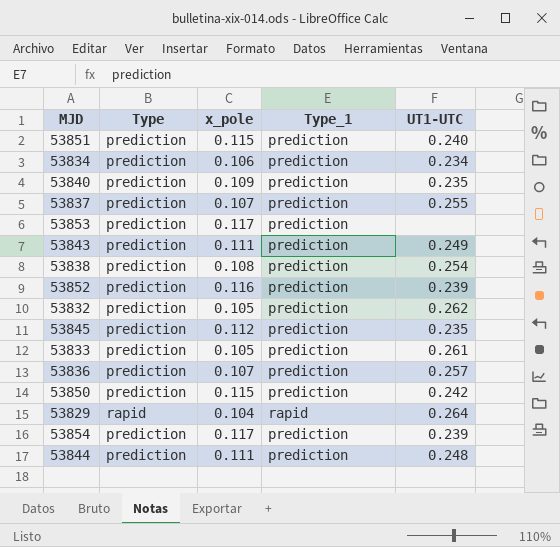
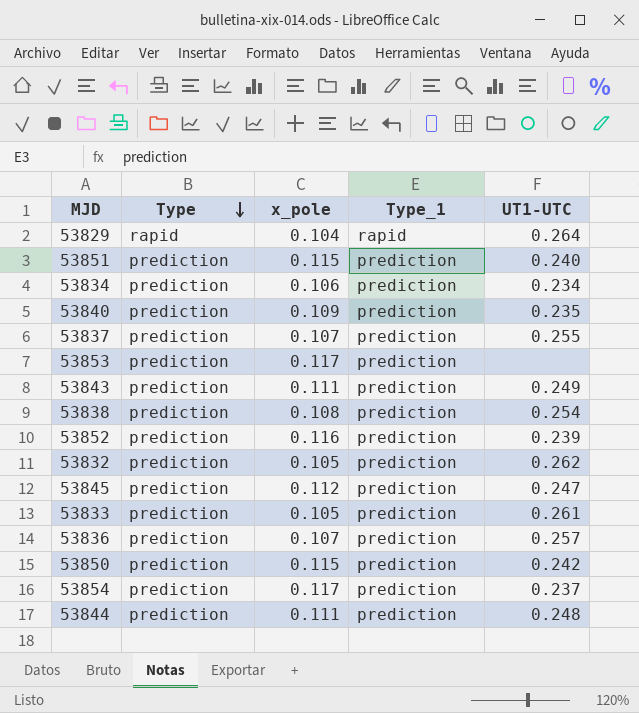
row order: none -> Type descending
53845 | UT1-UTC: 0.235 -> 0.247
53854 | UT1-UTC: 0.239 -> 0.237

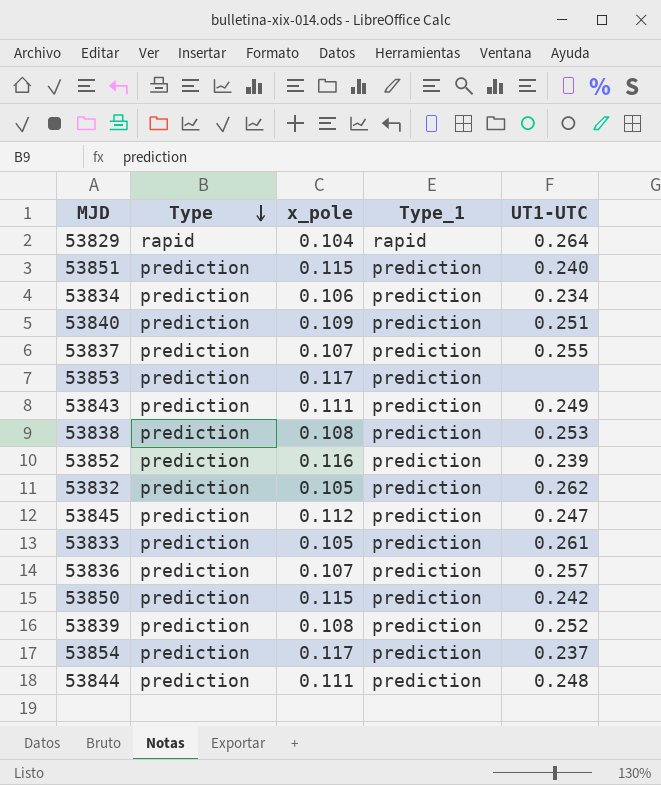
53840 | UT1-UTC: 0.235 -> 0.251
53838 | UT1-UTC: 0.254 -> 0.253
row 53839: none -> prediction | 0.108 | prediction | 0.252

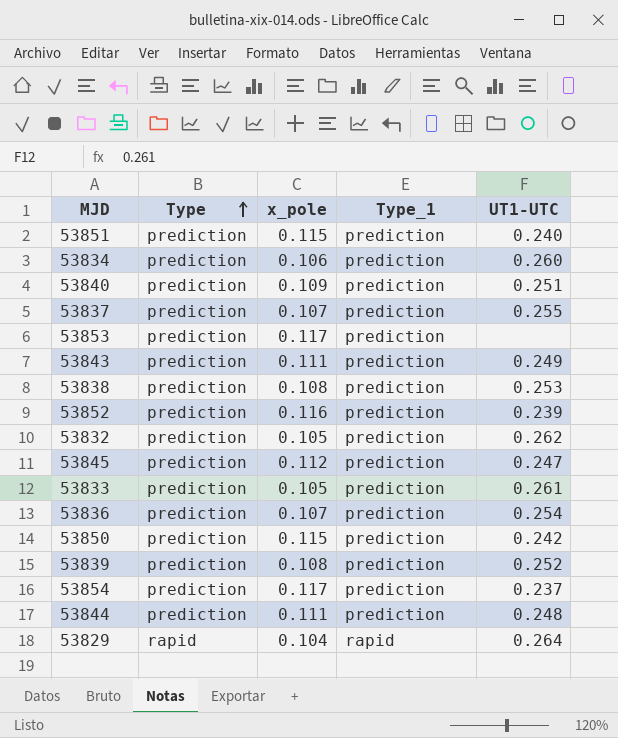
row order: Type descending -> Type ascending
53834 | UT1-UTC: 0.234 -> 0.260
53836 | UT1-UTC: 0.257 -> 0.254

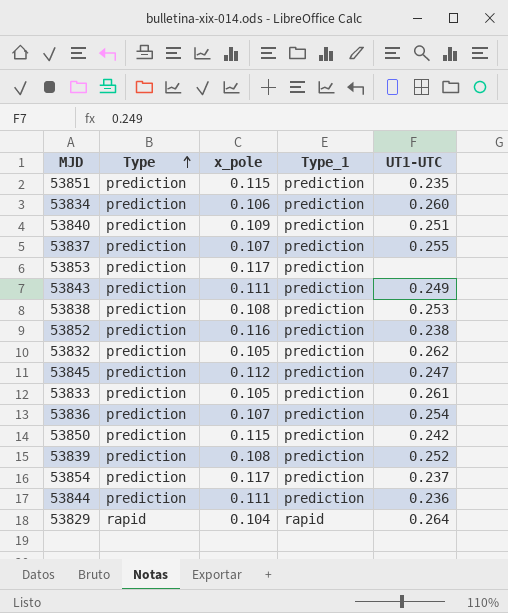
53851 | UT1-UTC: 0.240 -> 0.235
53852 | UT1-UTC: 0.239 -> 0.238
53844 | UT1-UTC: 0.248 -> 0.236

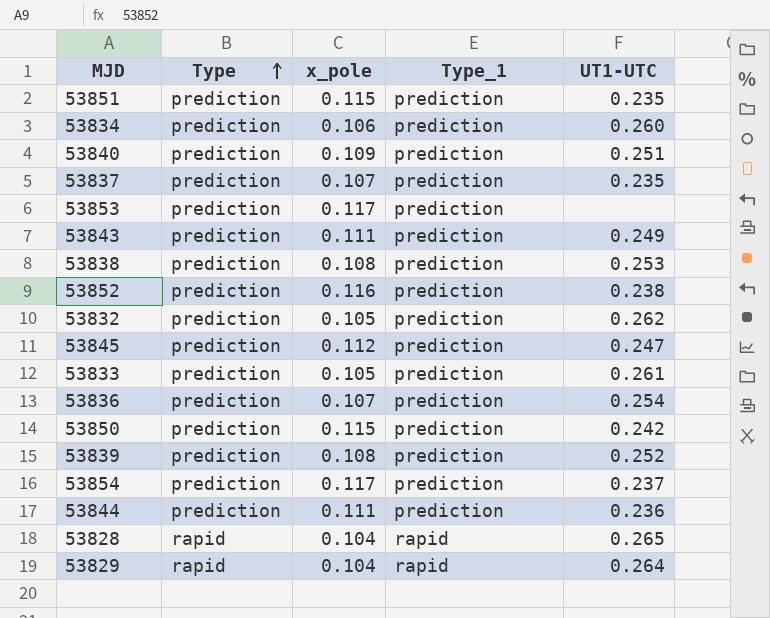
53837 | UT1-UTC: 0.255 -> 0.235
row 53828: none -> rapid | 0.104 | rapid | 0.265

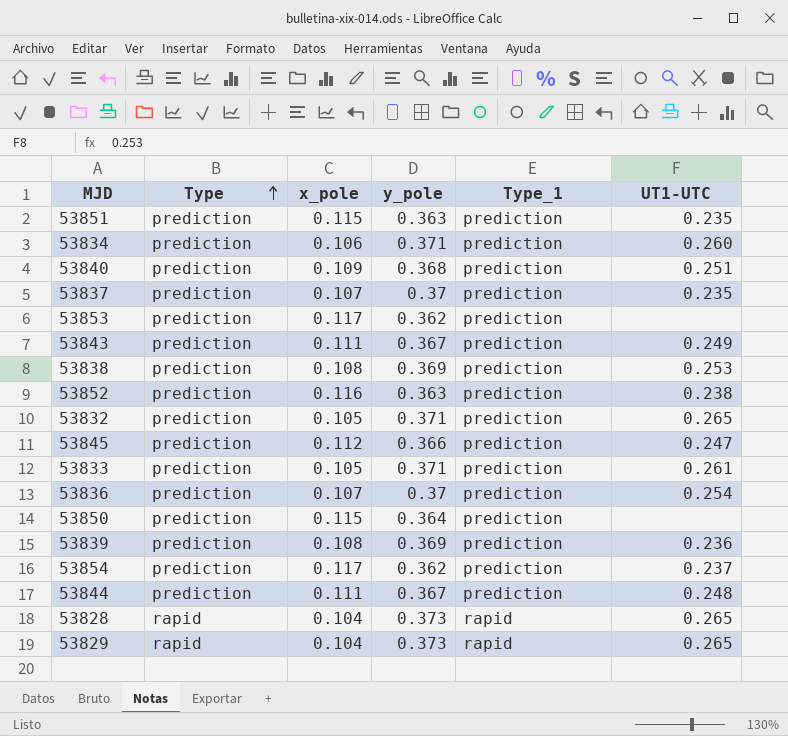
column y_pole | position: none -> 4
53832 | UT1-UTC: 0.262 -> 0.265
53850 | UT1-UTC: 0.242 -> none
53839 | UT1-UTC: 0.252 -> 0.236
53844 | UT1-UTC: 0.236 -> 0.248
53829 | UT1-UTC: 0.264 -> 0.265

